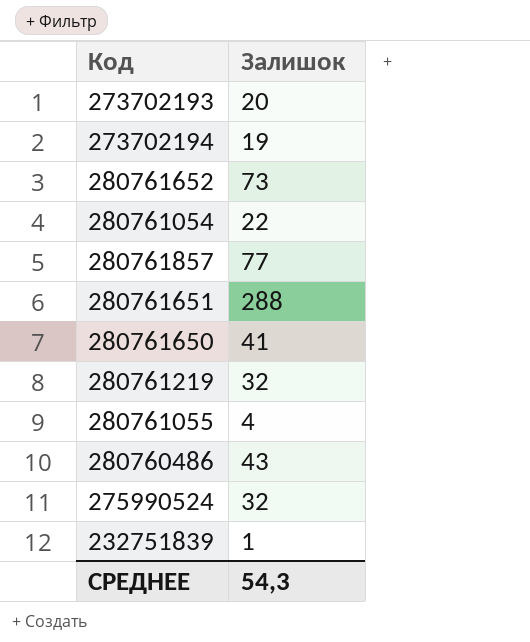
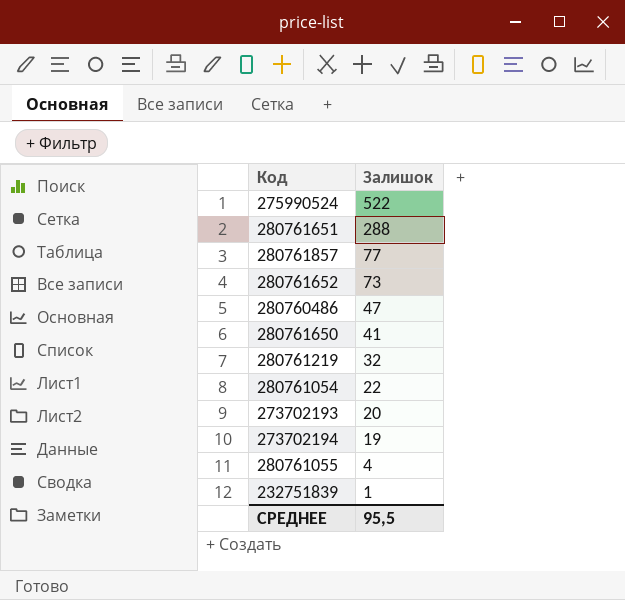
row order: none -> Залишок descending
275990524 | Залишок: 32 -> 522
280760486 | Залишок: 43 -> 47
СРЕДНЕЕ | Залишок: 54,3 -> 95,5

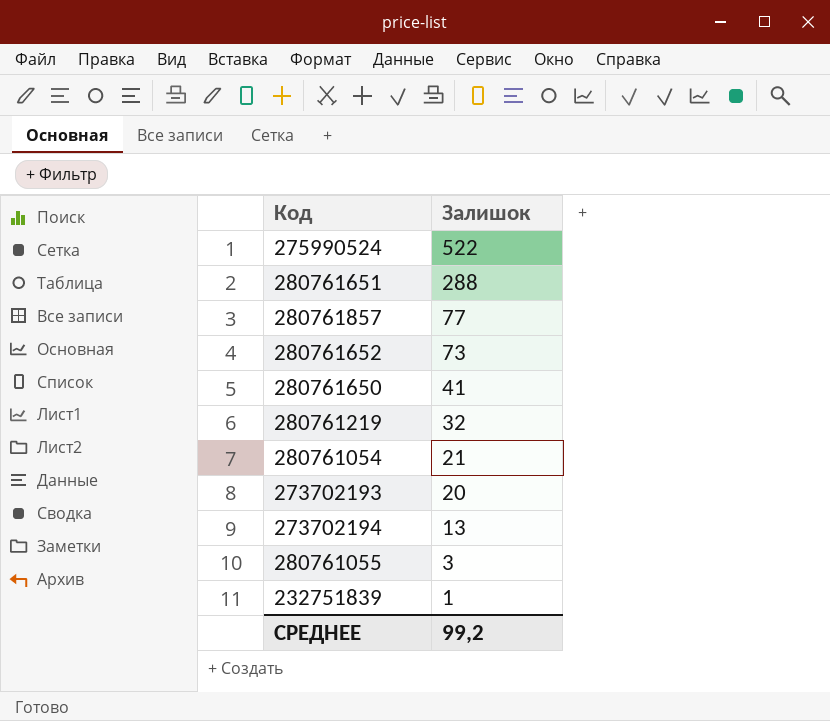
row 280760486: 47 -> none
280761054 | Залишок: 22 -> 21
273702194 | Залишок: 19 -> 13
280761055 | Залишок: 4 -> 3
СРЕДНЕЕ | Залишок: 95,5 -> 99,2

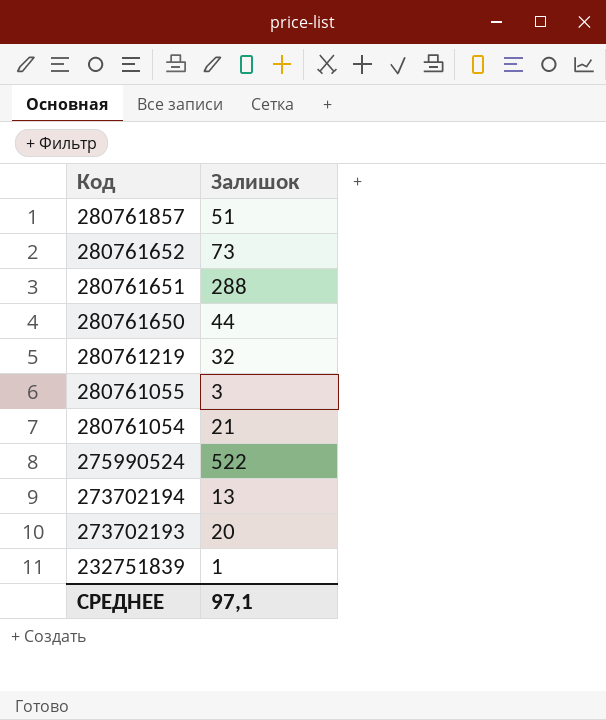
row order: Залишок descending -> Код descending
280761857 | Залишок: 77 -> 51
280761650 | Залишок: 41 -> 44
СРЕДНЕЕ | Залишок: 99,2 -> 97,1

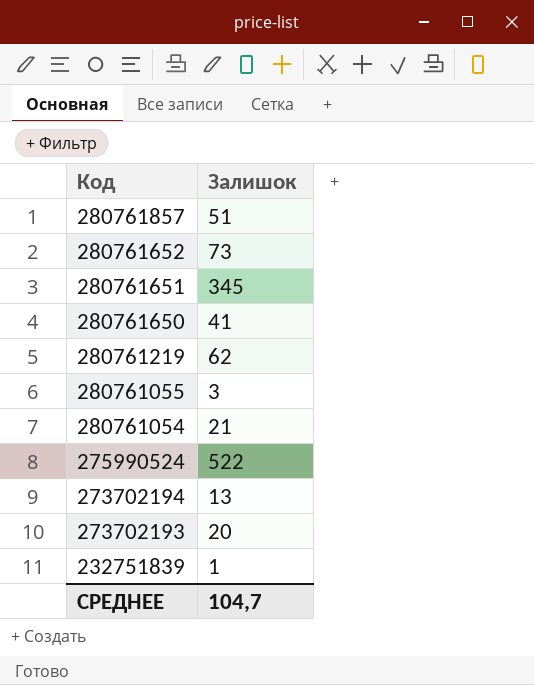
280761651 | Залишок: 288 -> 345
280761650 | Залишок: 44 -> 41
280761219 | Залишок: 32 -> 62
СРЕДНЕЕ | Залишок: 97,1 -> 104,7

